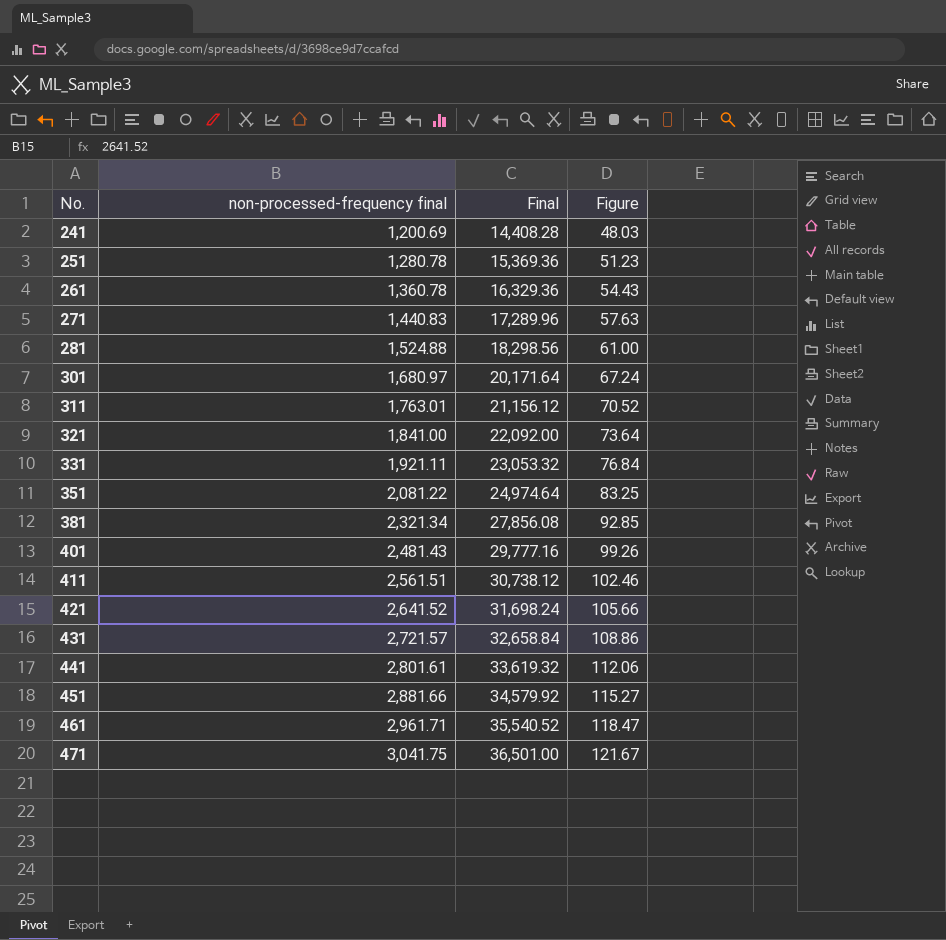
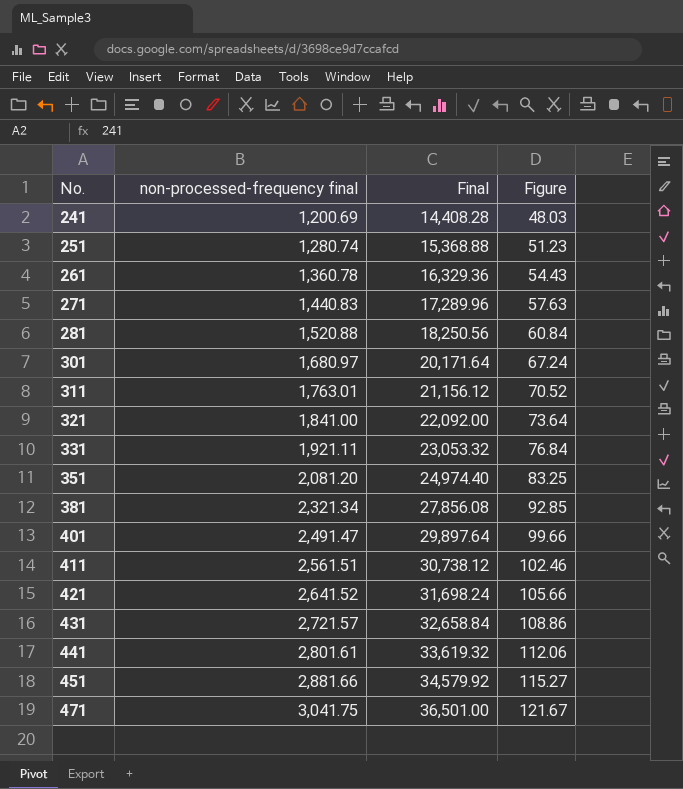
row 461: 2,961.71 | 35,540.52 | 118.47 -> none
251 | non-processed-frequency final: 1,280.78 -> 1,280.74
251 | Final: 15,369.36 -> 15,368.88
281 | non-processed-frequency final: 1,524.88 -> 1,520.88
281 | Final: 18,298.56 -> 18,250.56
281 | Figure: 61.00 -> 60.84
351 | non-processed-frequency final: 2,081.22 -> 2,081.20
351 | Final: 24,974.64 -> 24,974.40
401 | non-processed-frequency final: 2,481.43 -> 2,491.47
401 | Final: 29,777.16 -> 29,897.64
401 | Figure: 99.26 -> 99.66

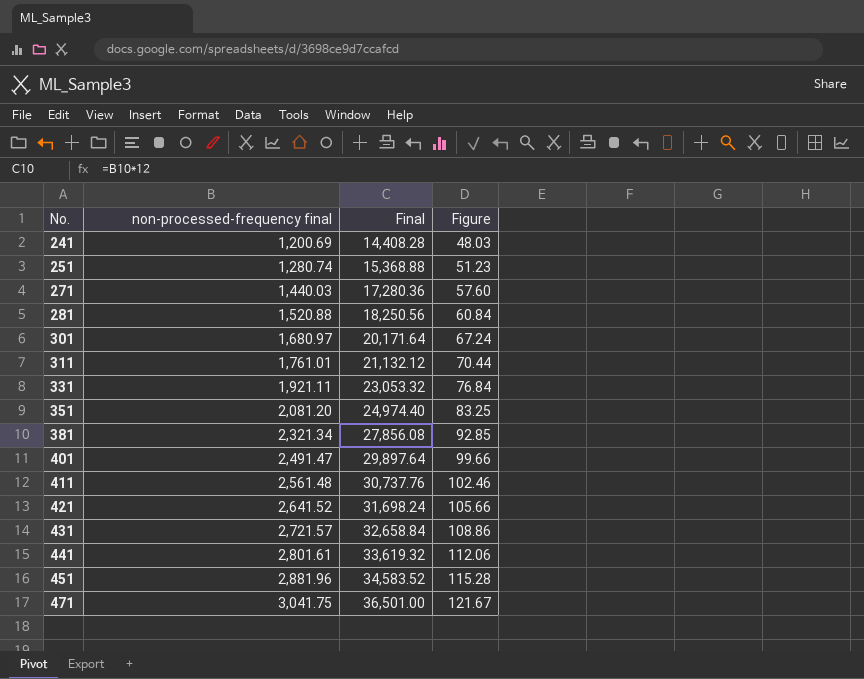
row 261: 1,360.78 | 16,329.36 | 54.43 -> none
row 321: 1,841.00 | 22,092.00 | 73.64 -> none
271 | non-processed-frequency final: 1,440.83 -> 1,440.03
271 | Final: 17,289.96 -> 17,280.36
271 | Figure: 57.63 -> 57.60
311 | non-processed-frequency final: 1,763.01 -> 1,761.01
311 | Final: 21,156.12 -> 21,132.12
311 | Figure: 70.52 -> 70.44
411 | non-processed-frequency final: 2,561.51 -> 2,561.48
411 | Final: 30,738.12 -> 30,737.76
451 | non-processed-frequency final: 2,881.66 -> 2,881.96
451 | Final: 34,579.92 -> 34,583.52
451 | Figure: 115.27 -> 115.28

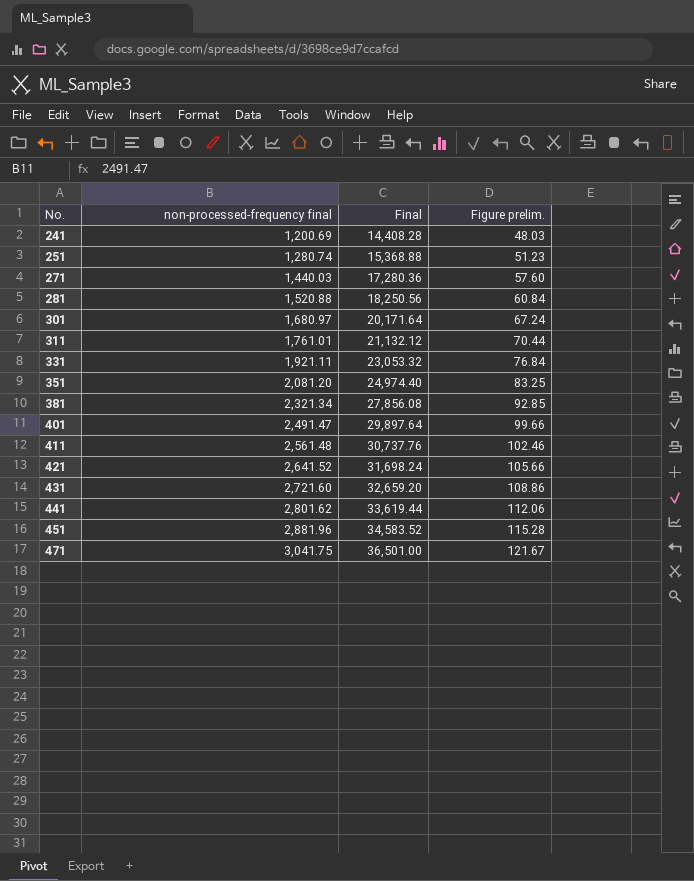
column name: Figure -> Figure prelim.
431 | non-processed-frequency final: 2,721.57 -> 2,721.60
431 | Final: 32,658.84 -> 32,659.20
441 | non-processed-frequency final: 2,801.61 -> 2,801.62
441 | Final: 33,619.32 -> 33,619.44

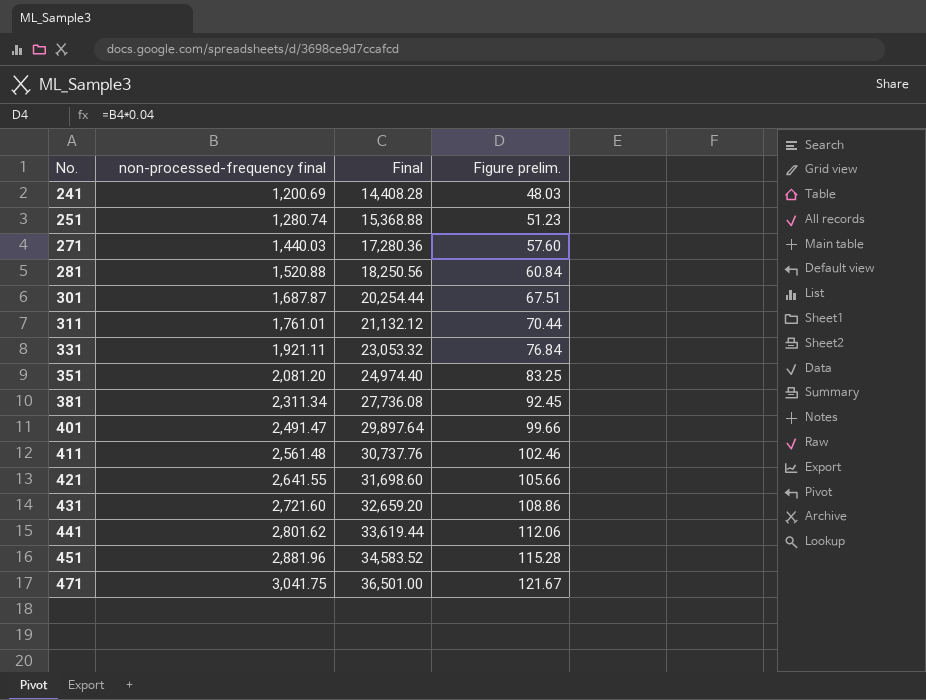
301 | non-processed-frequency final: 1,680.97 -> 1,687.87
301 | Final: 20,171.64 -> 20,254.44
301 | Figure prelim.: 67.24 -> 67.51
381 | non-processed-frequency final: 2,321.34 -> 2,311.34
381 | Final: 27,856.08 -> 27,736.08
381 | Figure prelim.: 92.85 -> 92.45
421 | non-processed-frequency final: 2,641.52 -> 2,641.55
421 | Final: 31,698.24 -> 31,698.60

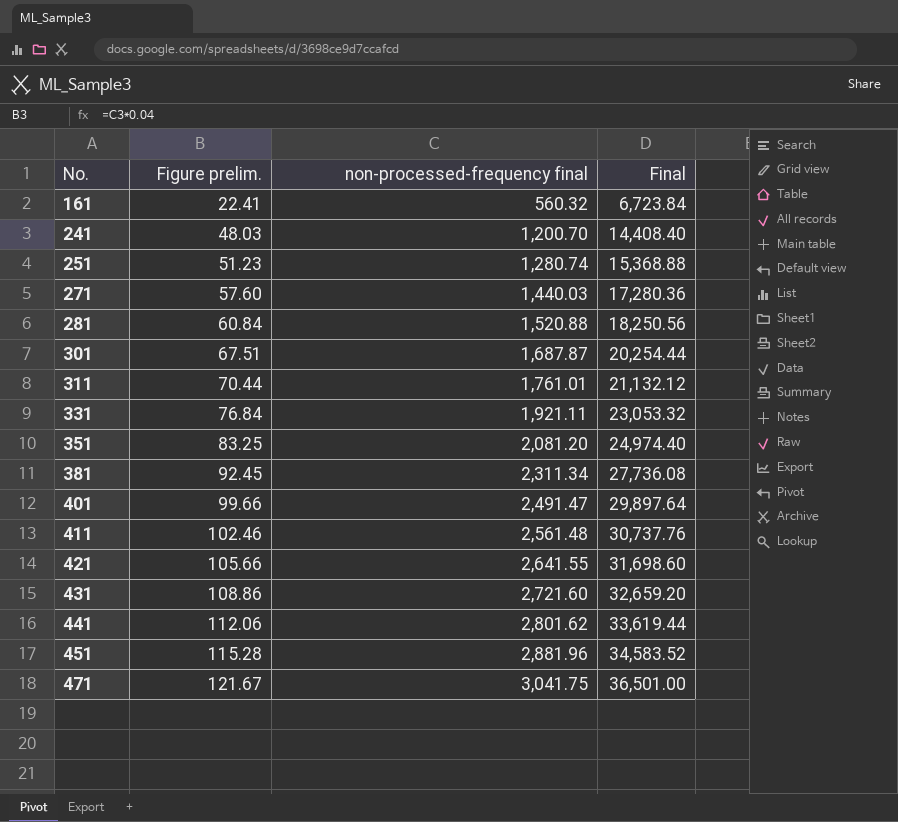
column Figure prelim. | position: 4 -> 2
row 161: none -> 22.41 | 560.32 | 6,723.84
241 | non-processed-frequency final: 1,200.69 -> 1,200.70
241 | Final: 14,408.28 -> 14,408.40

